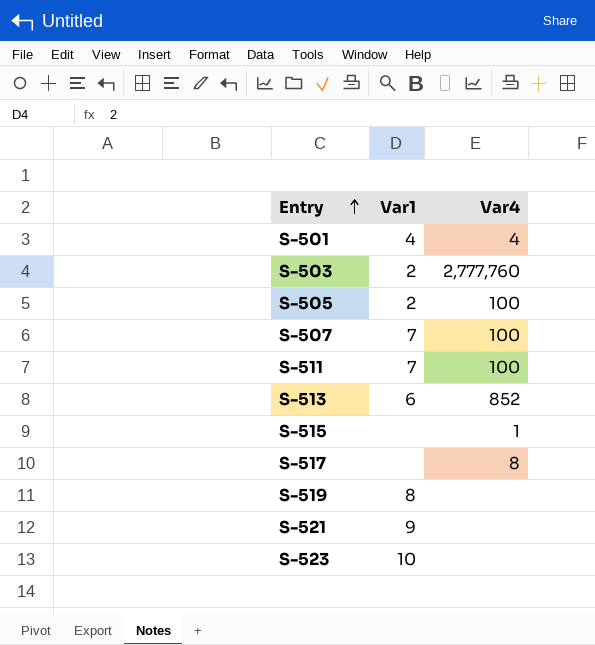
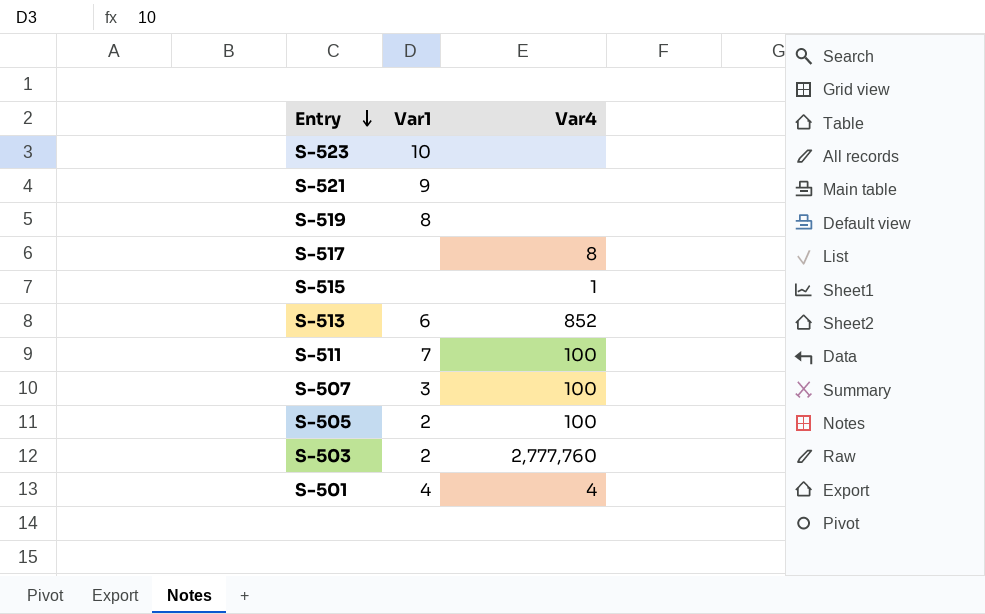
row order: Entry ascending -> Entry descending
S-507 | Var1: 7 -> 3

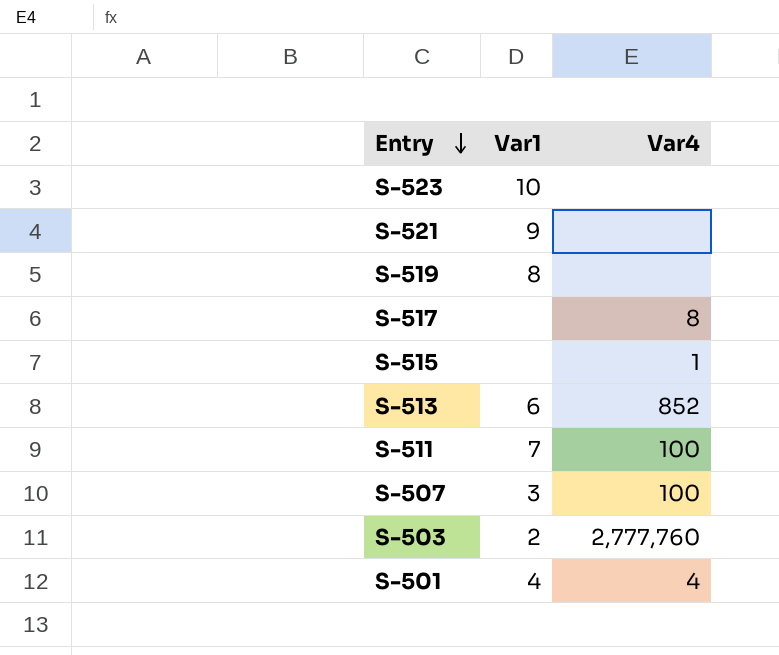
row S-505: 2 | 100 -> none

